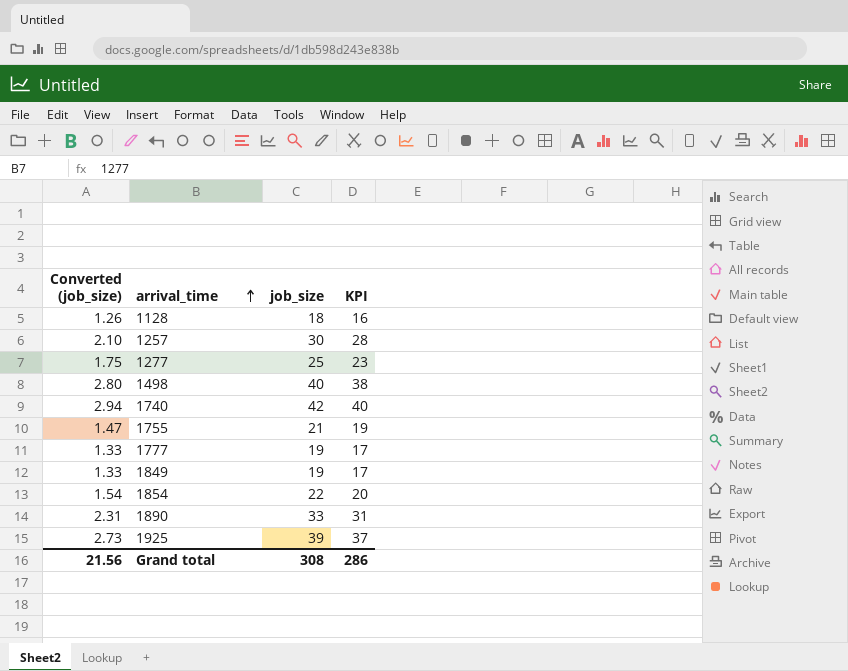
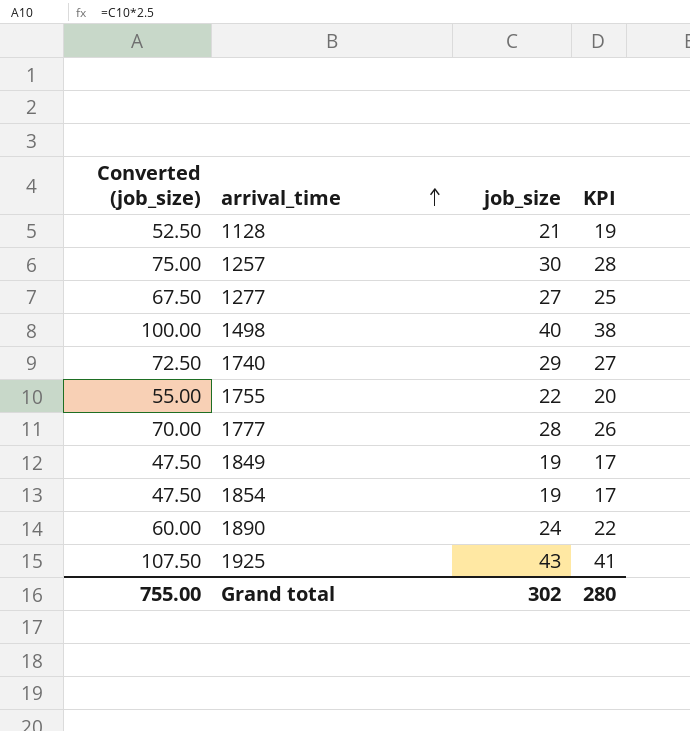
column Converted (job_size) | formula: [job_size] * 0.07 -> [job_size] * 2.5
1128 | job_size: 18 -> 21
1128 | KPI: 16 -> 19
1277 | job_size: 25 -> 27
1277 | KPI: 23 -> 25
1740 | job_size: 42 -> 29
1740 | KPI: 40 -> 27
1755 | job_size: 21 -> 22
1755 | KPI: 19 -> 20
1777 | job_size: 19 -> 28
1777 | KPI: 17 -> 26
1854 | job_size: 22 -> 19
1854 | KPI: 20 -> 17
1890 | job_size: 33 -> 24
1890 | KPI: 31 -> 22
1925 | job_size: 39 -> 43
1925 | KPI: 37 -> 41
Grand total | Converted (job_size): 21.56 -> 755.00
Grand total | job_size: 308 -> 302
Grand total | KPI: 286 -> 280

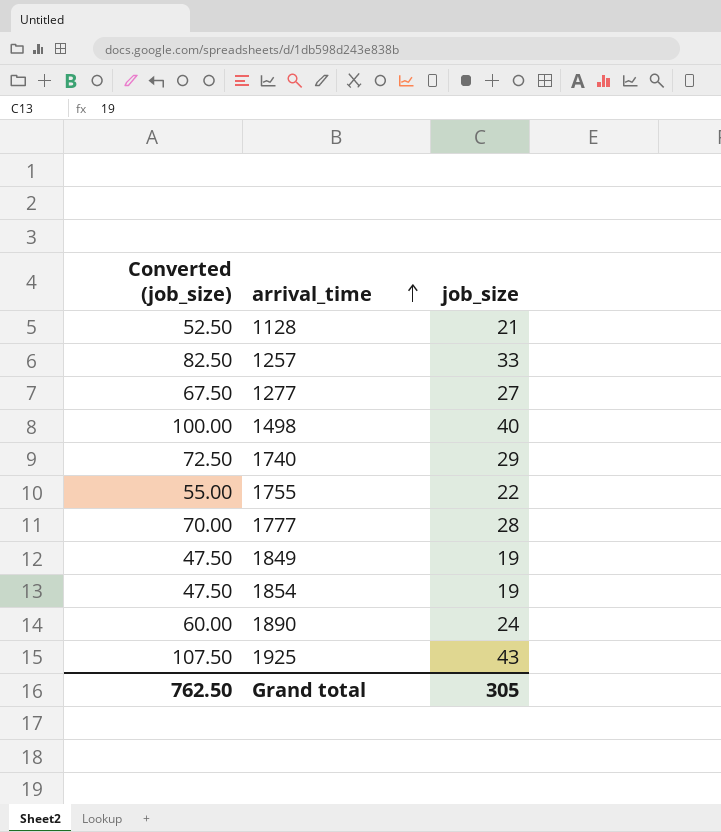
column KPI | formula: [job_size] - 2 -> none
1257 | Converted (job_size): 75.00 -> 82.50
1257 | job_size: 30 -> 33
Grand total | Converted (job_size): 755.00 -> 762.50
Grand total | job_size: 302 -> 305

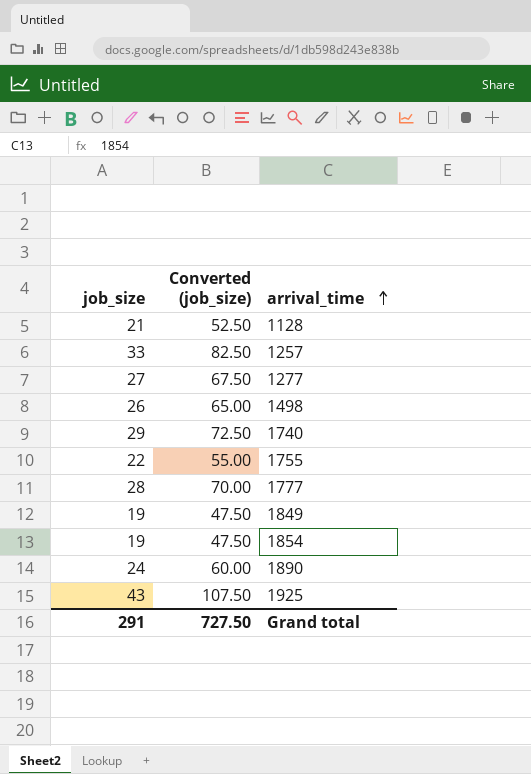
column job_size | position: 3 -> 1
1498 | job_size: 40 -> 26
1498 | Converted (job_size): 100.00 -> 65.00
Grand total | job_size: 305 -> 291
Grand total | Converted (job_size): 762.50 -> 727.50

